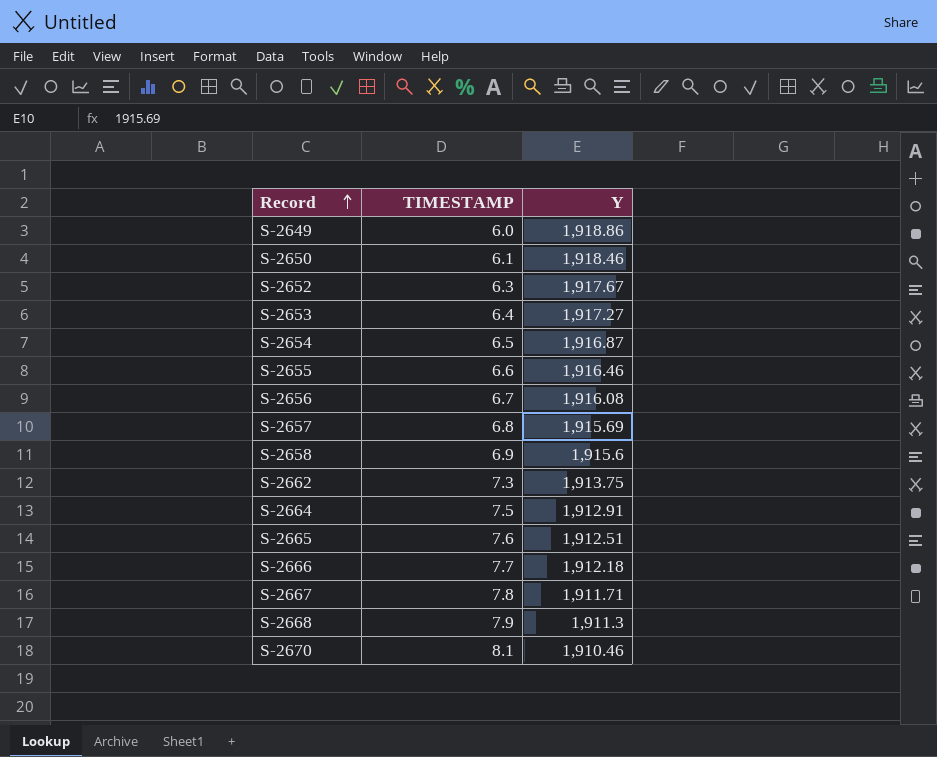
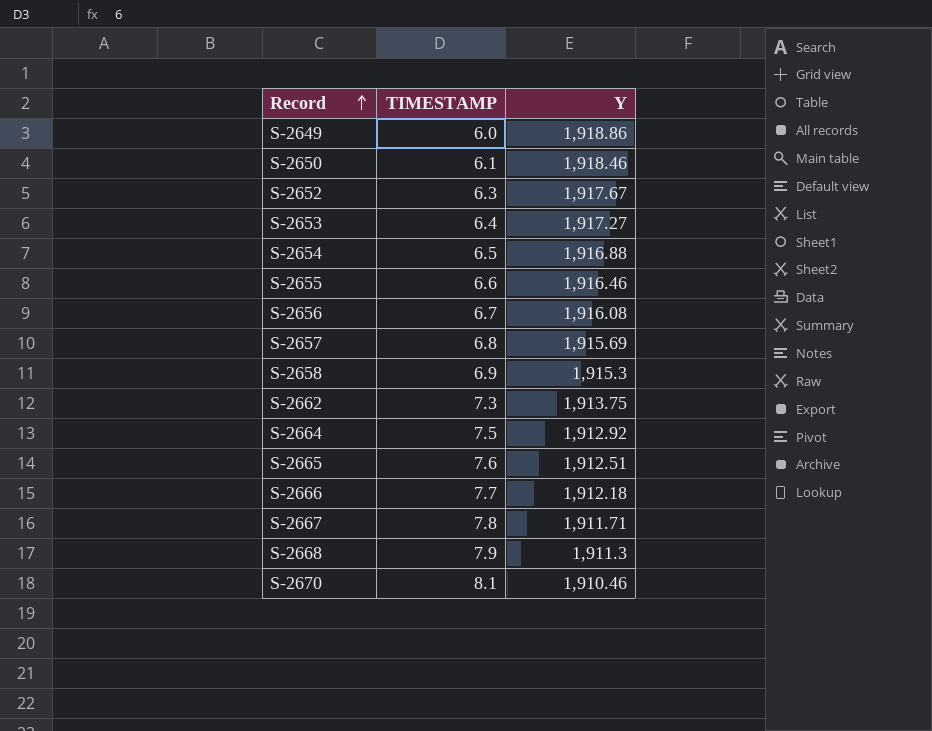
S-2654 | Y: 1,916.87 -> 1,916.88
S-2658 | Y: 1,915.6 -> 1,915.3
S-2664 | Y: 1,912.91 -> 1,912.92

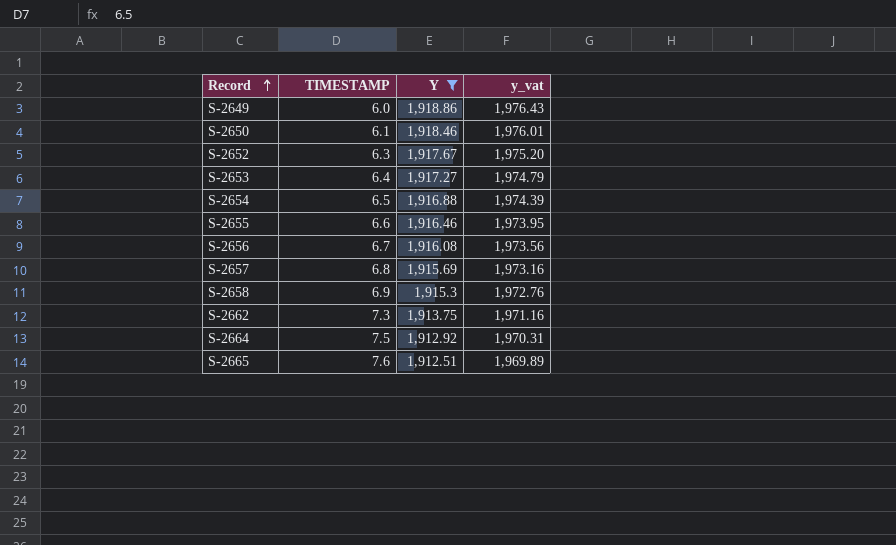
filter: none -> Y >= 1,912.51
column y_vat | formula: none -> [Y] * 1.03

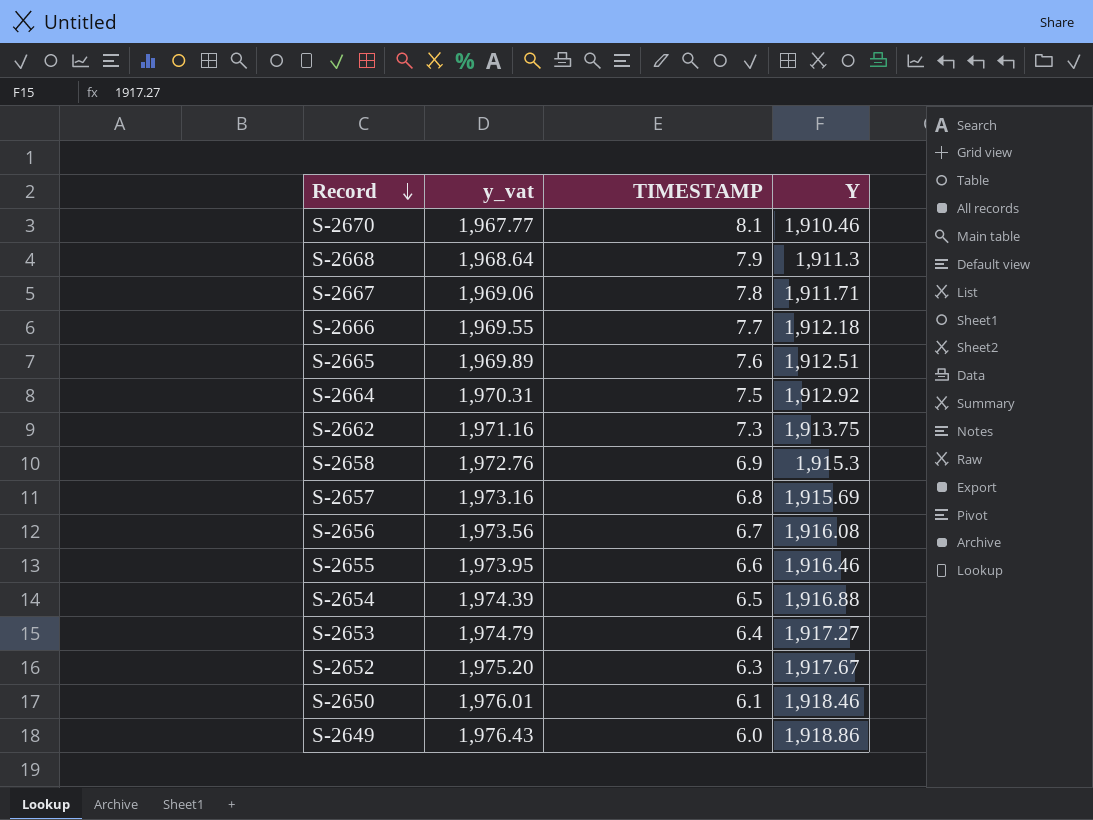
filter: Y >= 1,912.51 -> none
row order: Record ascending -> Record descending
column y_vat | position: 4 -> 2

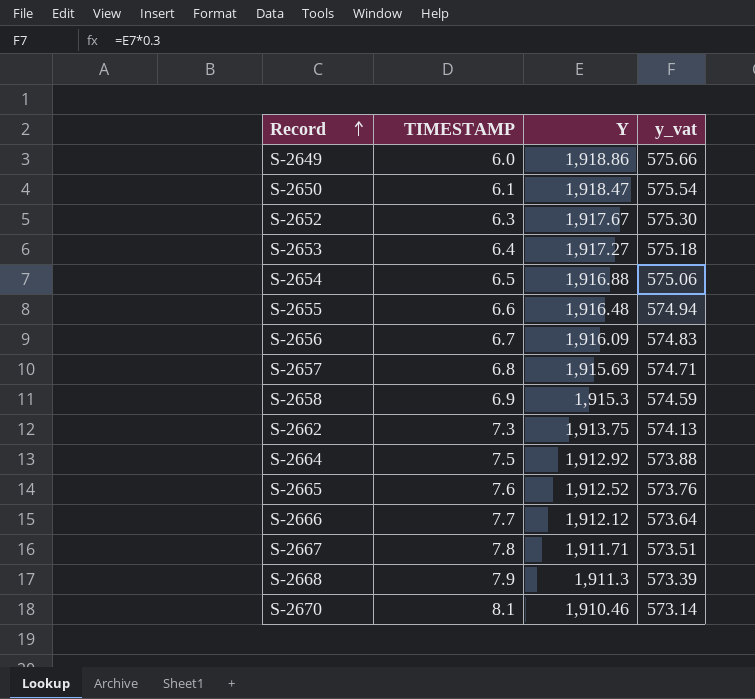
row order: Record descending -> Record ascending
column y_vat | formula: [Y] * 1.03 -> [Y] * 0.3
column y_vat | position: 2 -> 4
S-2650 | Y: 1,918.46 -> 1,918.47
S-2655 | Y: 1,916.46 -> 1,916.48
S-2656 | Y: 1,916.08 -> 1,916.09
S-2665 | Y: 1,912.51 -> 1,912.52
S-2666 | Y: 1,912.18 -> 1,912.12

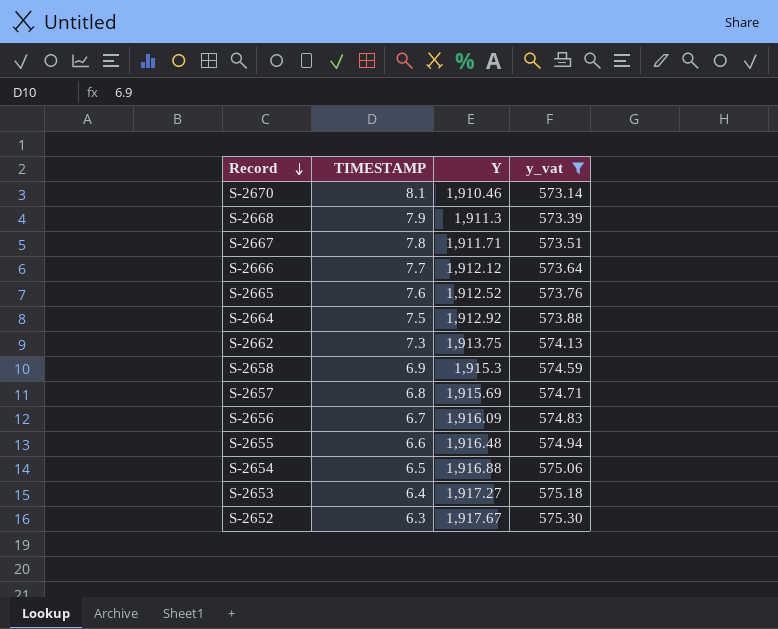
filter: none -> y_vat <= 575.30
row order: Record ascending -> Record descending

